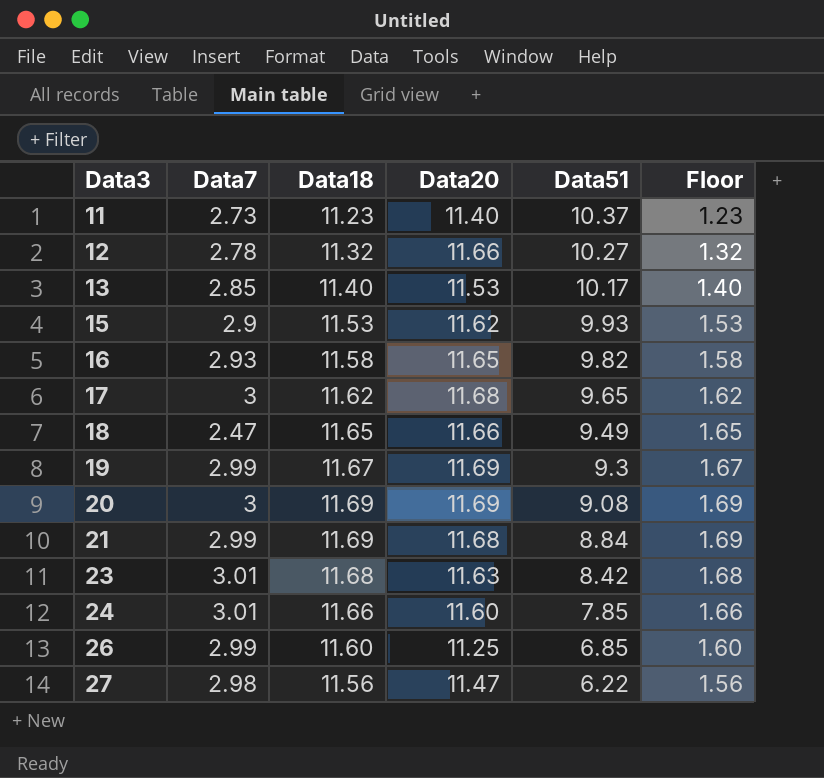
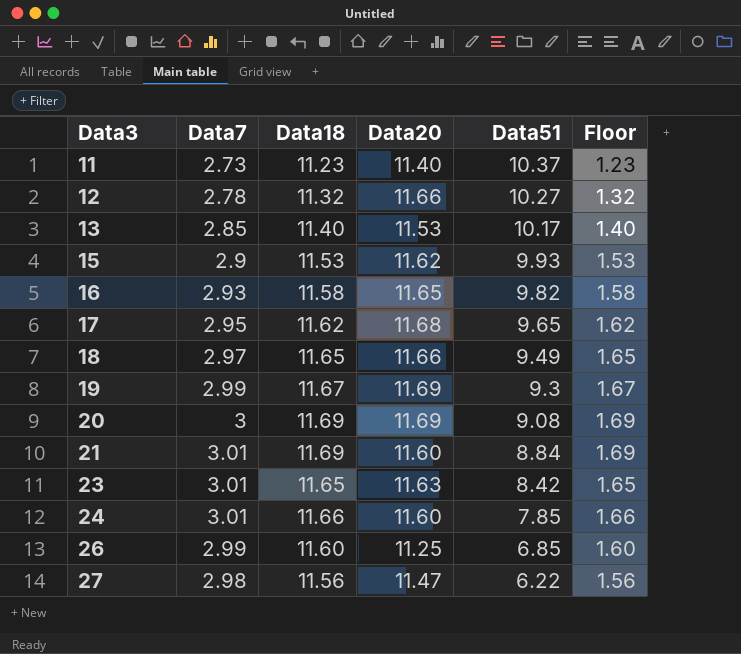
17 | Data7: 3 -> 2.95
18 | Data7: 2.47 -> 2.97
21 | Data7: 2.99 -> 3.01
21 | Data20: 11.68 -> 11.60
23 | Data18: 11.68 -> 11.65
23 | Floor: 1.68 -> 1.65

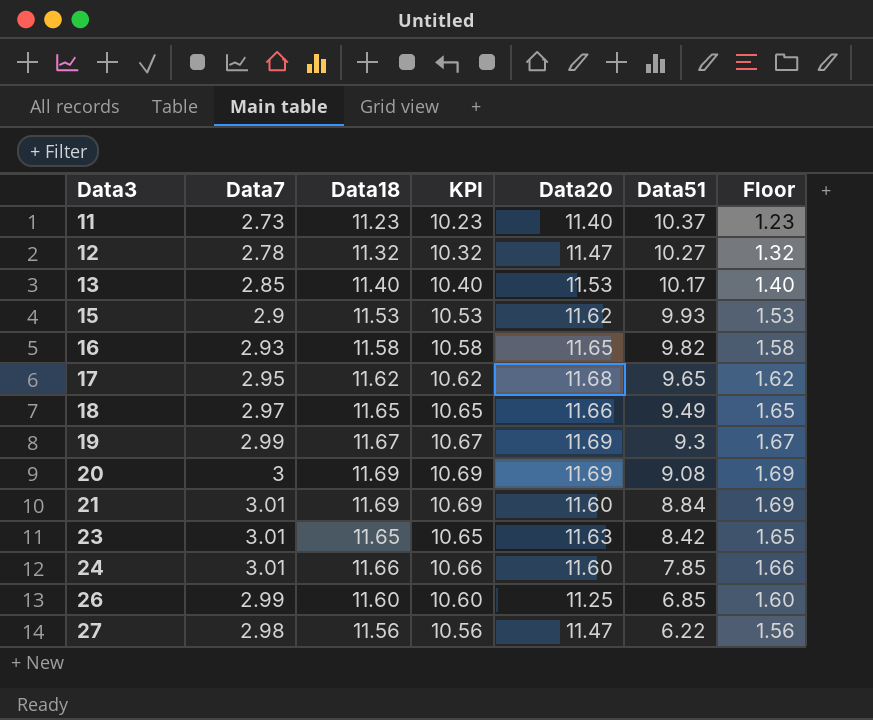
column KPI | formula: none -> [Data18] - 1
12 | Data20: 11.66 -> 11.47

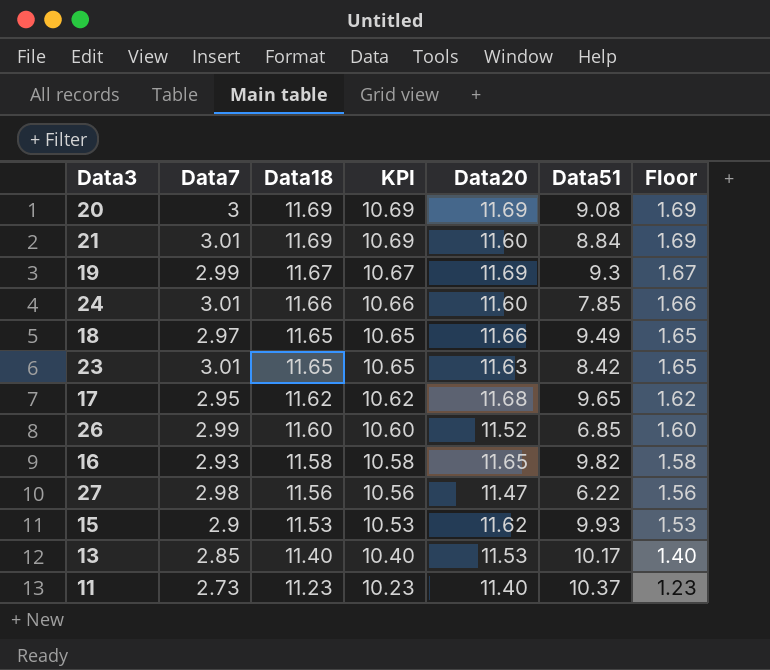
row order: Data3 ascending -> Data18 descending
row 12: 2.78 | 11.32 | 10.32 | 11.47 | 10.27 | 1.32 -> none
26 | Data20: 11.25 -> 11.52

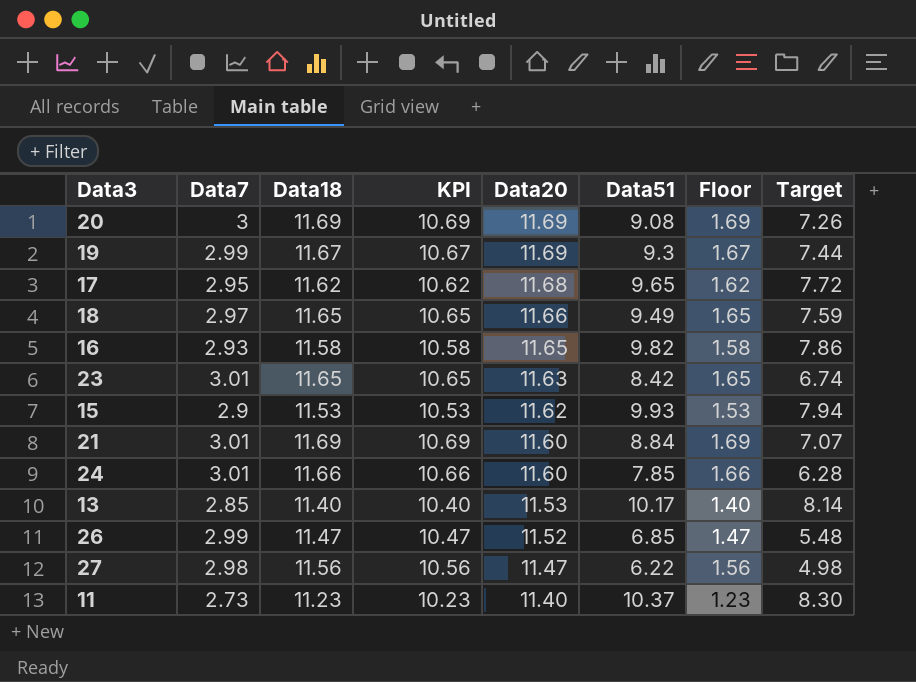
row order: Data18 descending -> Data20 descending
column Target | formula: none -> [Data51] * 0.8
26 | Data18: 11.60 -> 11.47
26 | KPI: 10.60 -> 10.47
26 | Floor: 1.60 -> 1.47

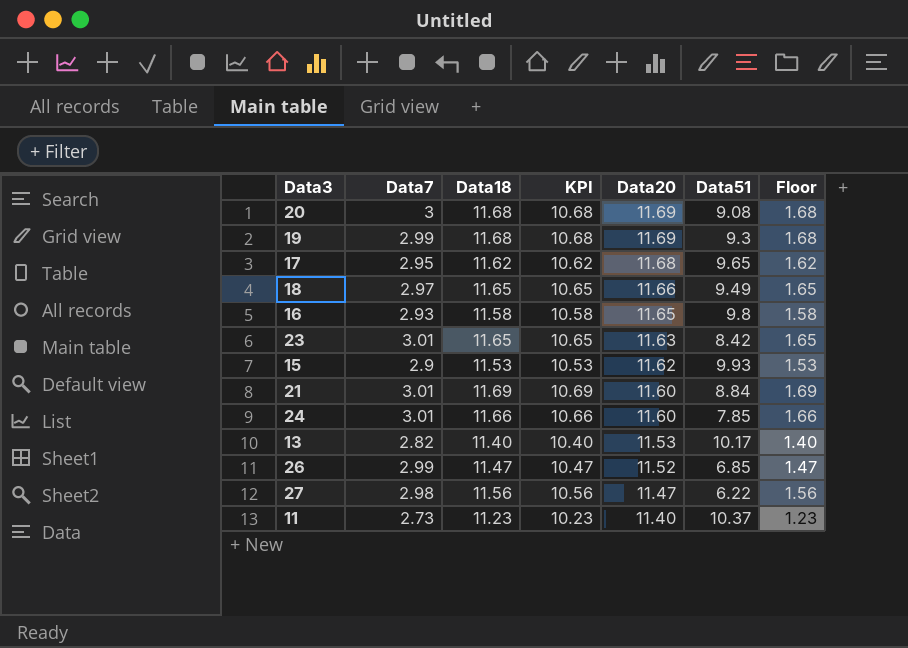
column Target | formula: [Data51] * 0.8 -> none
20 | Data18: 11.69 -> 11.68
20 | KPI: 10.69 -> 10.68
20 | Floor: 1.69 -> 1.68
19 | Data18: 11.67 -> 11.68
19 | KPI: 10.67 -> 10.68
19 | Floor: 1.67 -> 1.68
16 | Data51: 9.82 -> 9.8
13 | Data7: 2.85 -> 2.82

